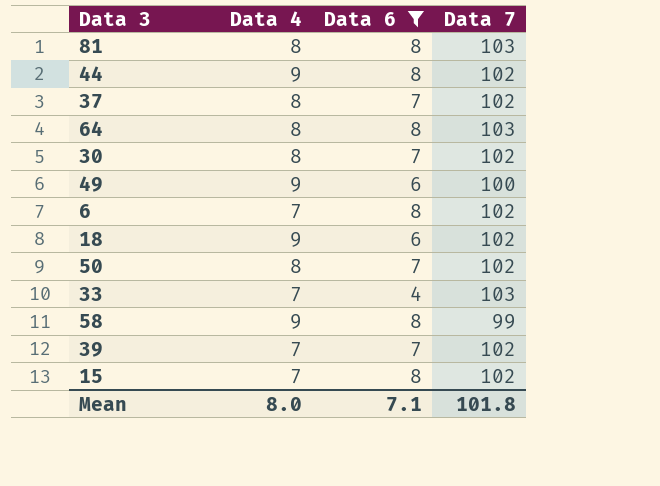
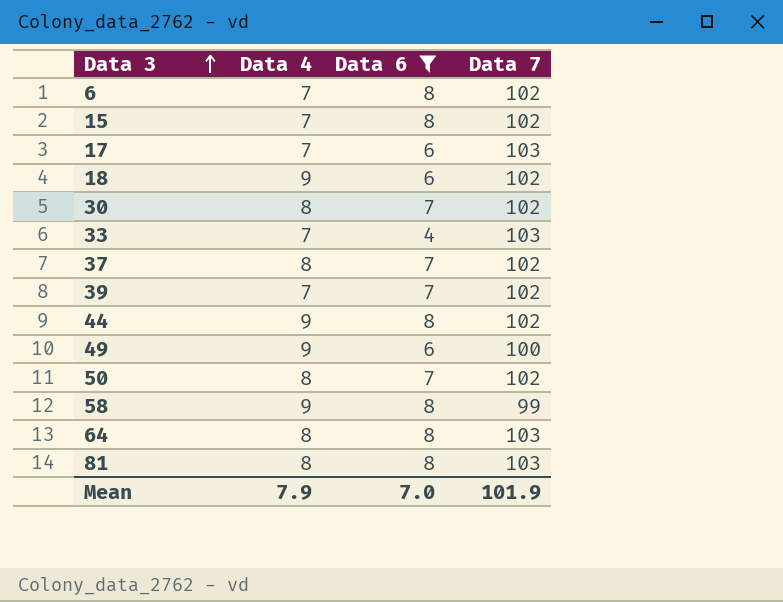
row order: none -> Data 3 ascending
row 17: none -> 7 | 6 | 103
Mean | Data 4: 8.0 -> 7.9
Mean | Data 6: 7.1 -> 7.0
Mean | Data 7: 101.8 -> 101.9

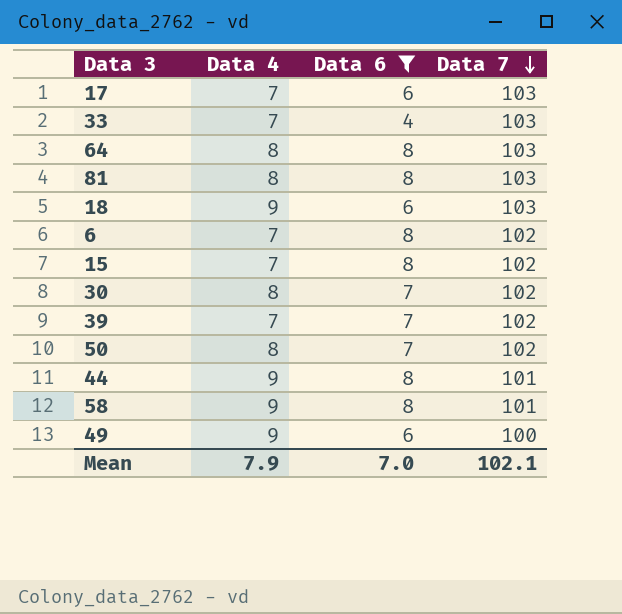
row order: Data 3 ascending -> Data 7 descending
row 37: 8 | 7 | 102 -> none
18 | Data 7: 102 -> 103
44 | Data 7: 102 -> 101
58 | Data 7: 99 -> 101
Mean | Data 7: 101.9 -> 102.1

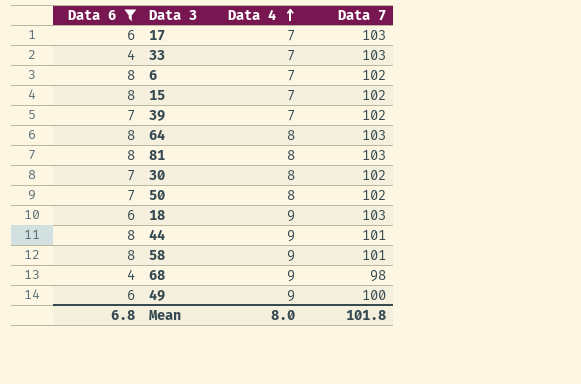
row order: Data 7 descending -> Data 4 ascending
column Data 6 | position: 3 -> 1
row 68: none -> 4 | 9 | 98
Mean | Data 6: 7.0 -> 6.8
Mean | Data 4: 7.9 -> 8.0
Mean | Data 7: 102.1 -> 101.8

